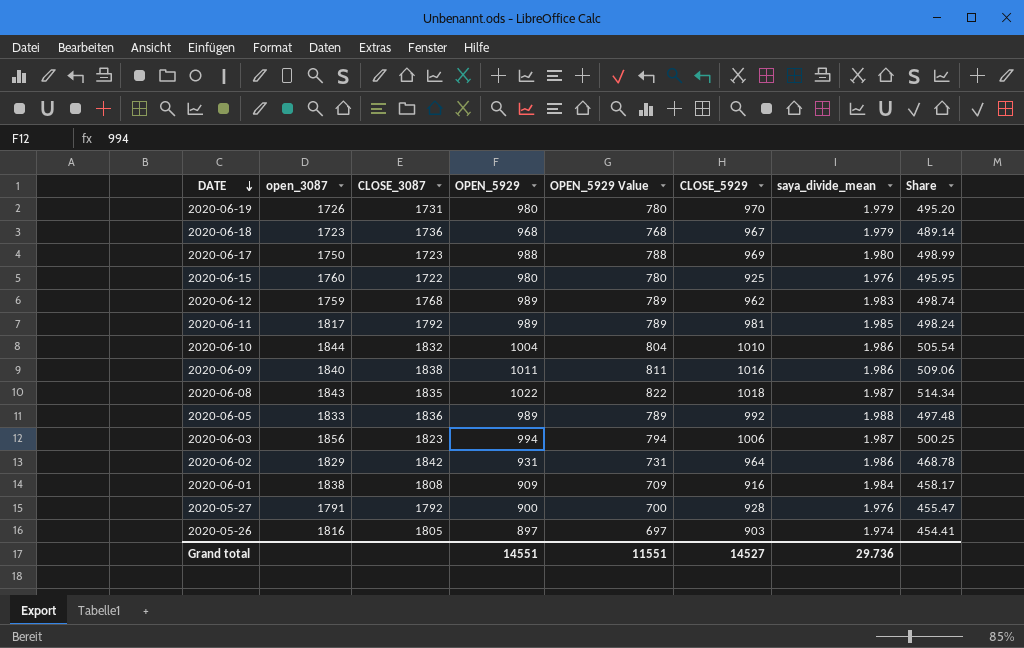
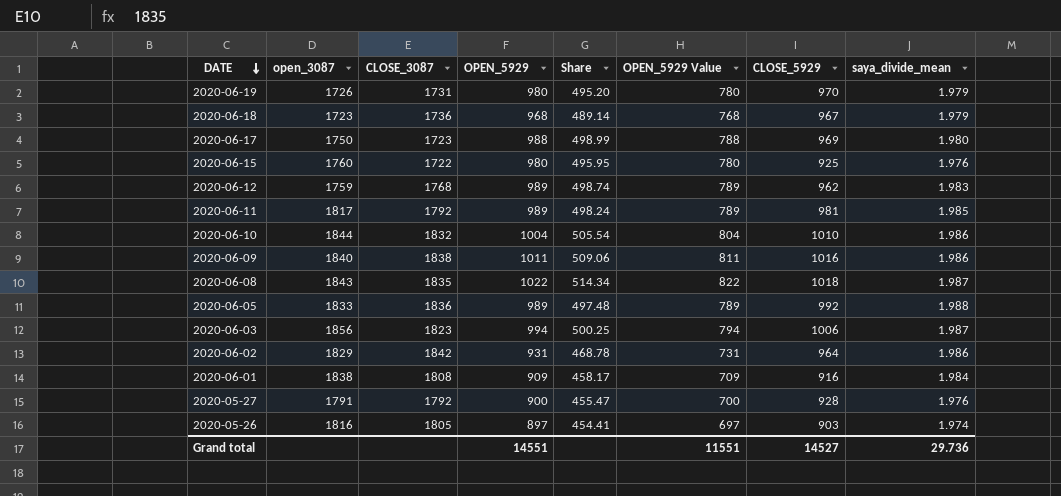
column Share | position: 8 -> 5

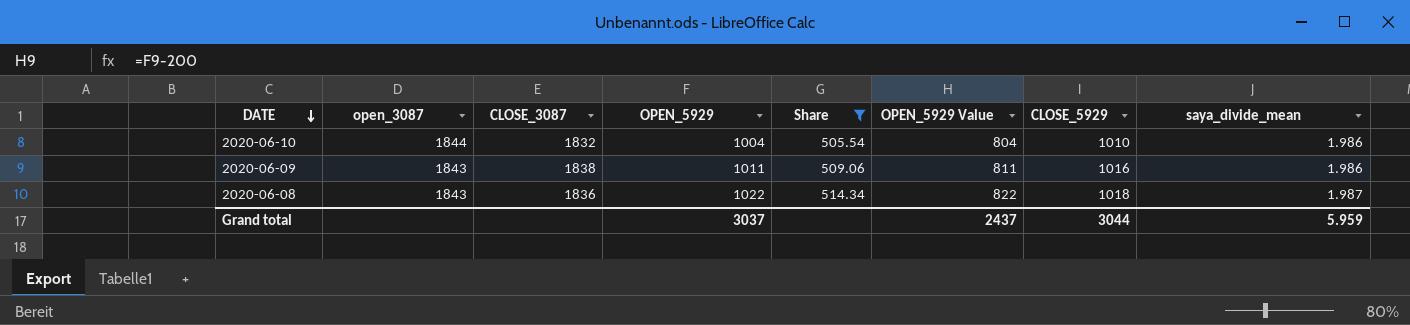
filter: none -> Share >= 505.54
2020-06-09 | open_3087: 1840 -> 1843
2020-06-08 | CLOSE_3087: 1835 -> 1836
Grand total | OPEN_5929: 14551 -> 3037
Grand total | OPEN_5929 Value: 11551 -> 2437
Grand total | CLOSE_5929: 14527 -> 3044
Grand total | saya_divide_mean: 29.736 -> 5.959

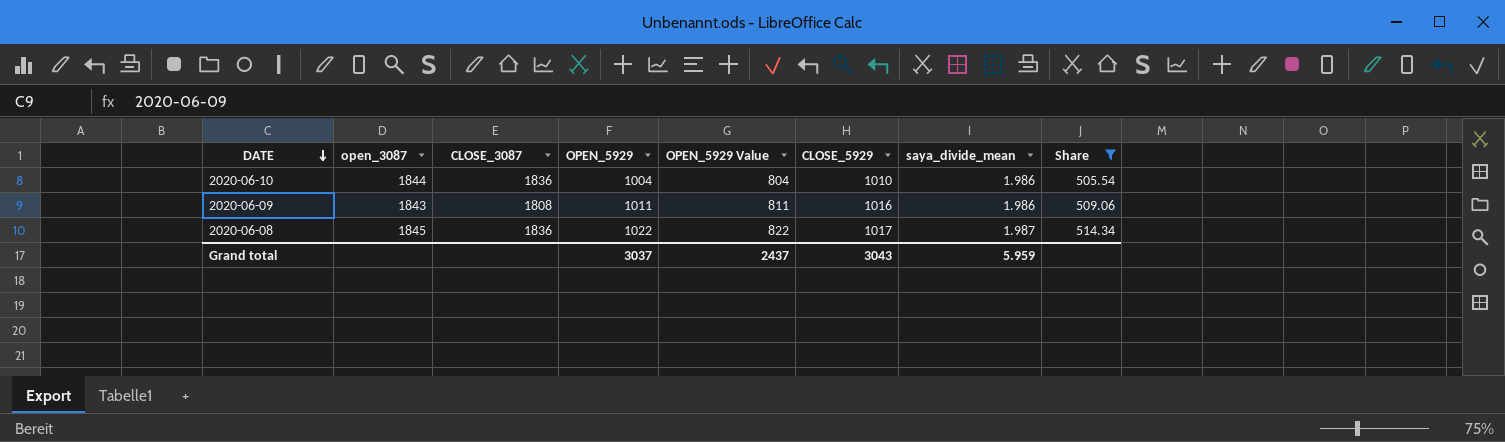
column Share | position: 5 -> 8
2020-06-10 | CLOSE_3087: 1832 -> 1836
2020-06-09 | CLOSE_3087: 1838 -> 1808
2020-06-08 | open_3087: 1843 -> 1845
2020-06-08 | CLOSE_5929: 1018 -> 1017
Grand total | CLOSE_5929: 3044 -> 3043

